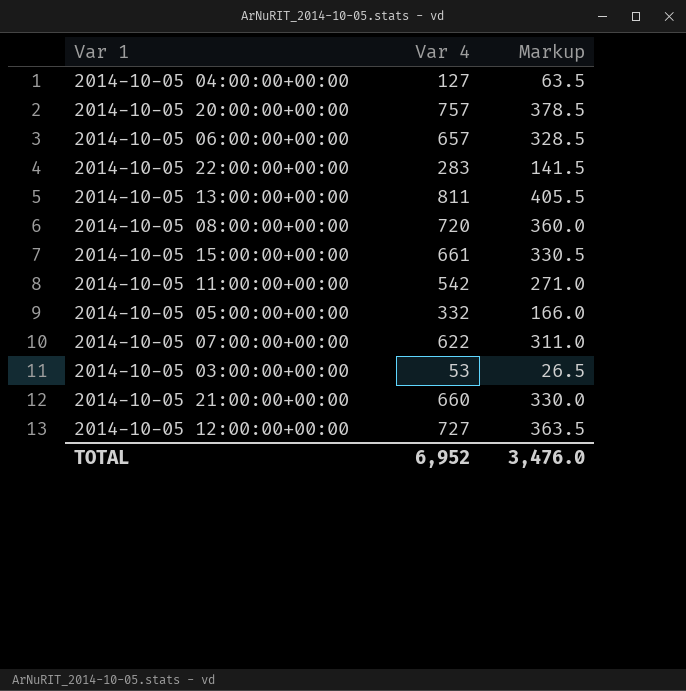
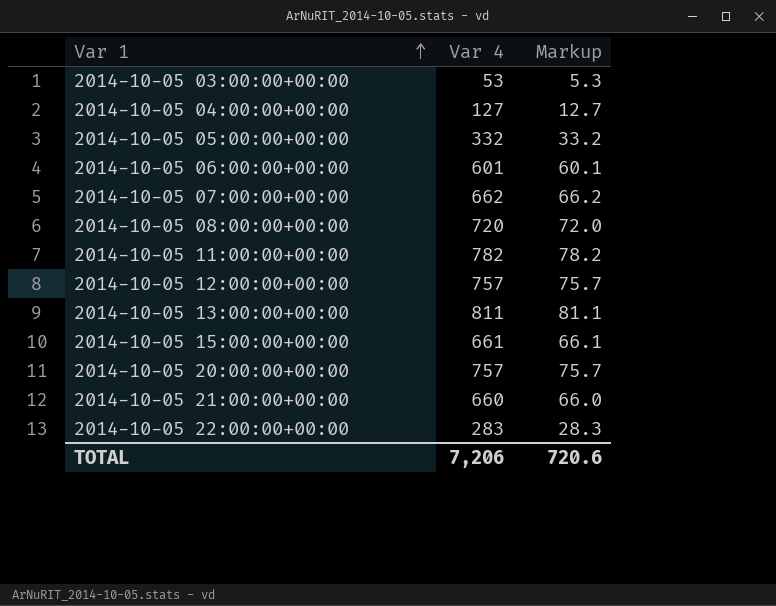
row order: none -> Var 1 ascending
column Markup | formula: [Var 4] * 0.5 -> [Var 4] * 0.1
2014-10-05 06:00:00+00:00 | Var 4: 657 -> 601
2014-10-05 07:00:00+00:00 | Var 4: 622 -> 662
2014-10-05 11:00:00+00:00 | Var 4: 542 -> 782
2014-10-05 12:00:00+00:00 | Var 4: 727 -> 757
TOTAL | Var 4: 6,952 -> 7,206
TOTAL | Markup: 3,476.0 -> 720.6

